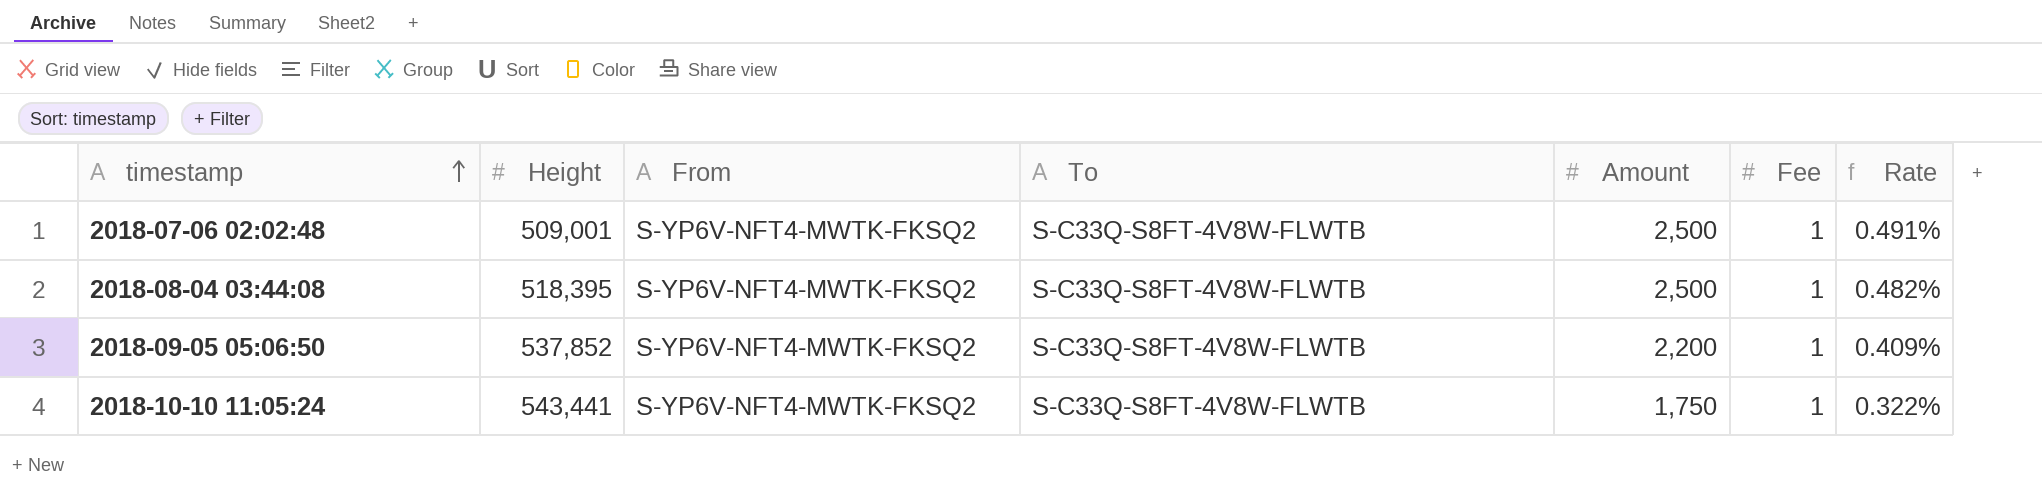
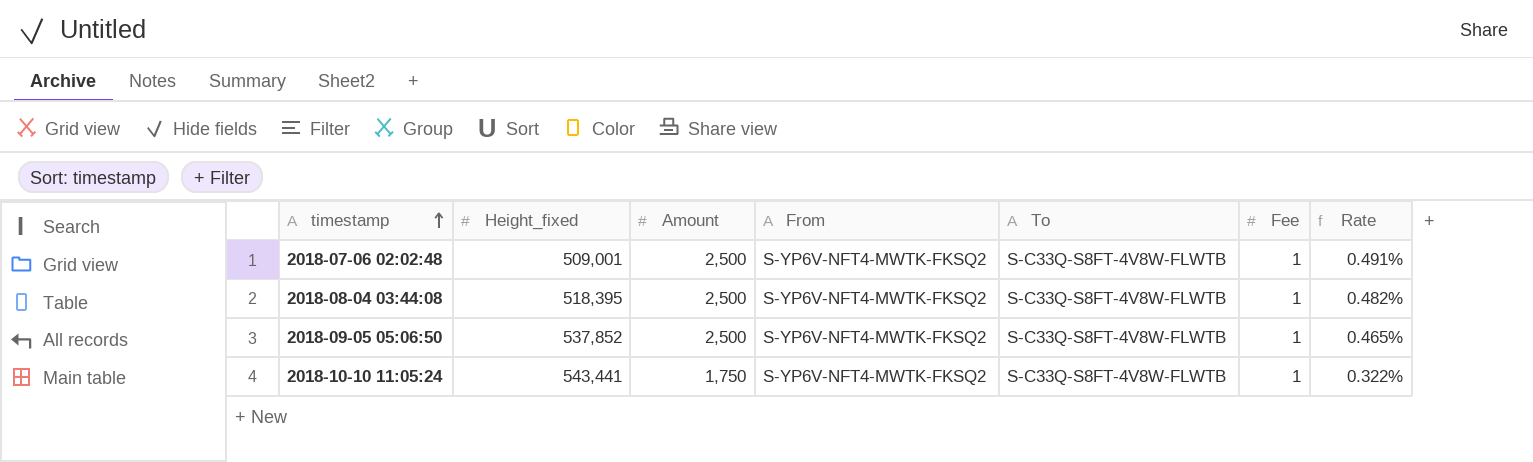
column name: Height -> Height_fixed
column Amount | position: 5 -> 3
2018-09-05 05:06:50 | Amount: 2,200 -> 2,500
2018-09-05 05:06:50 | Rate: 0.409% -> 0.465%

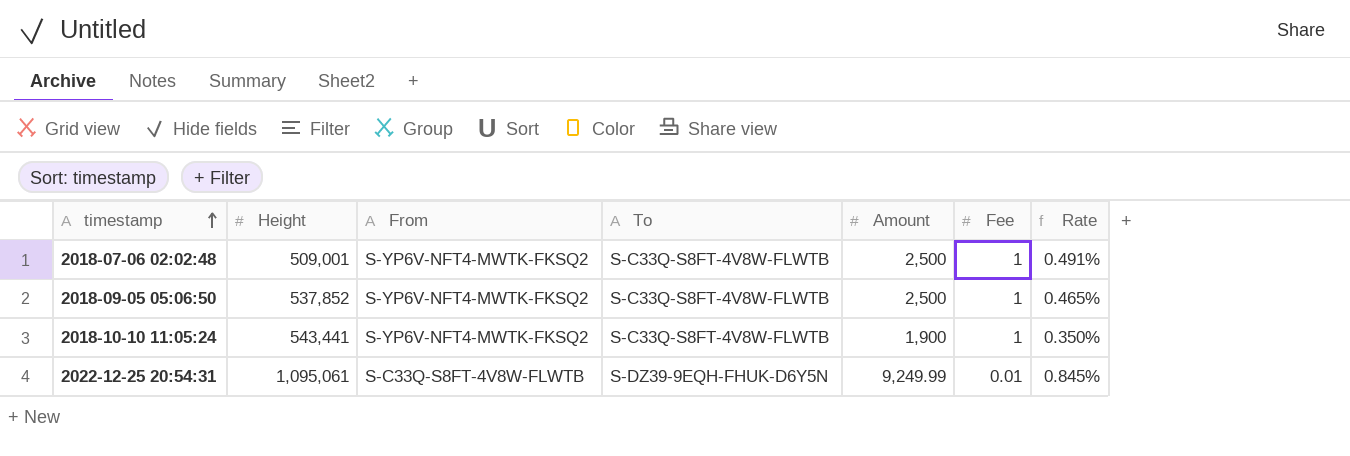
column name: Height_fixed -> Height
column Amount | position: 3 -> 5
row 2018-08-04 03:44:08: 518,395 | 2,500 | S-YP6V-NFT4-MWTK-FKSQ2 | S-C33Q-S8FT-4V8W-FLWTB | 1 | 0.482% -> none
2018-10-10 11:05:24 | Amount: 1,750 -> 1,900
2018-10-10 11:05:24 | Rate: 0.322% -> 0.350%
row 2022-12-25 20:54:31: none -> 1,095,061 | S-C33Q-S8FT-4V8W-FLWTB | S-DZ39-9EQH-FHUK-D6Y5N | 9,249.99 | 0.01 | 0.845%

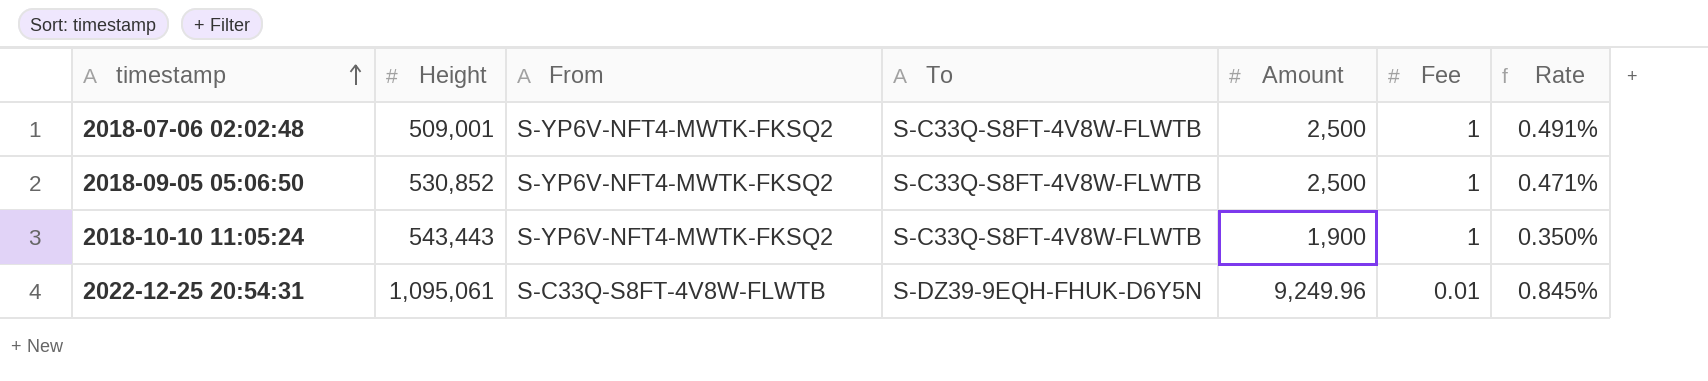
2018-09-05 05:06:50 | Height: 537,852 -> 530,852
2018-09-05 05:06:50 | Rate: 0.465% -> 0.471%
2018-10-10 11:05:24 | Height: 543,441 -> 543,443
2022-12-25 20:54:31 | Amount: 9,249.99 -> 9,249.96

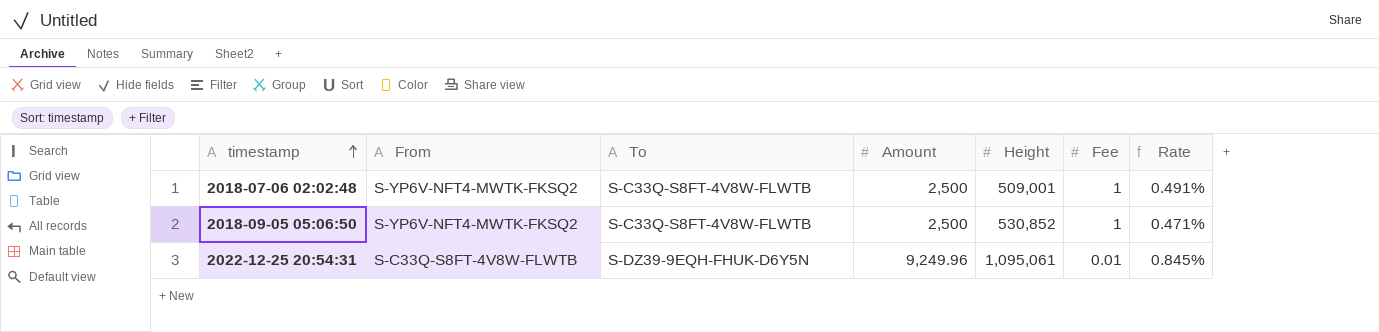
column Height | position: 2 -> 5
row 2018-10-10 11:05:24: 543,443 | S-YP6V-NFT4-MWTK-FKSQ2 | S-C33Q-S8FT-4V8W-FLWTB | 1,900 | 1 | 0.350% -> none

